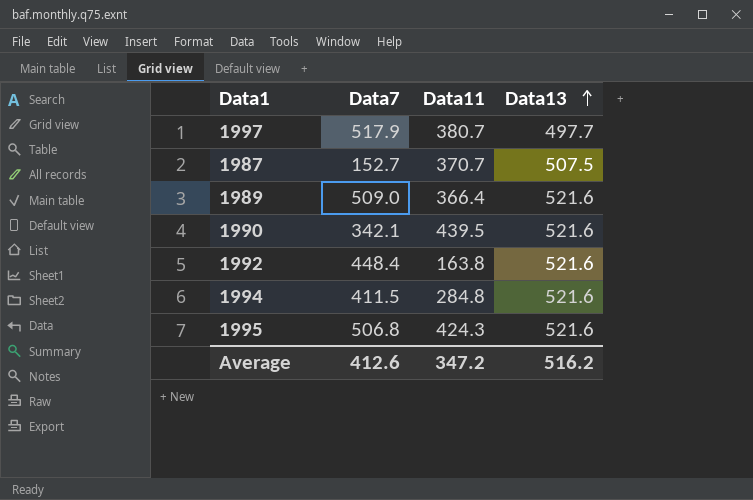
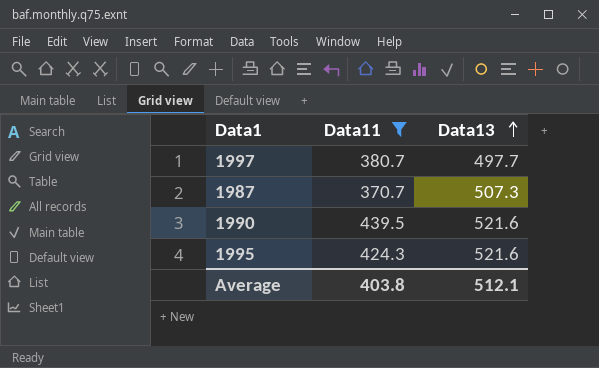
filter: none -> Data11 >= 370.7
column Data7 | position: 2 -> none
1987 | Data13: 507.5 -> 507.3
Average | Data11: 347.2 -> 403.8
Average | Data13: 516.2 -> 512.1

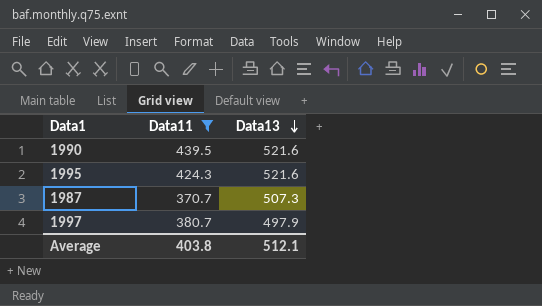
row order: Data13 ascending -> Data13 descending
1997 | Data13: 497.7 -> 497.9

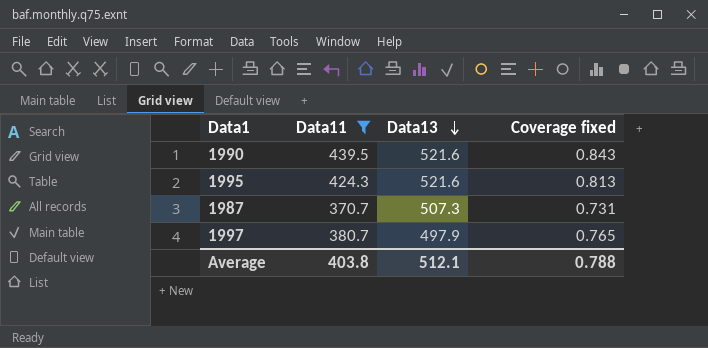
column Coverage fixed | formula: none -> [Data11] / [Data13]

